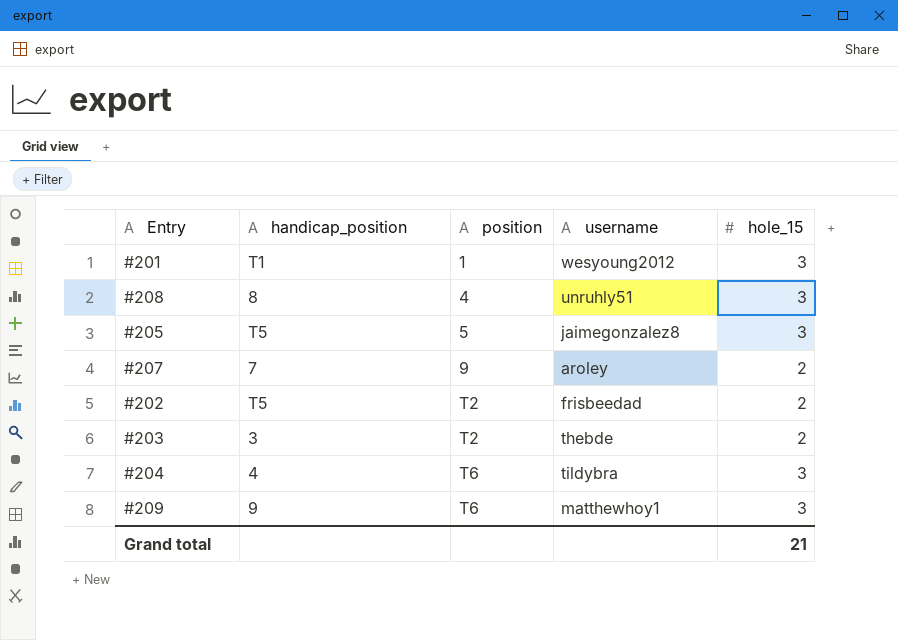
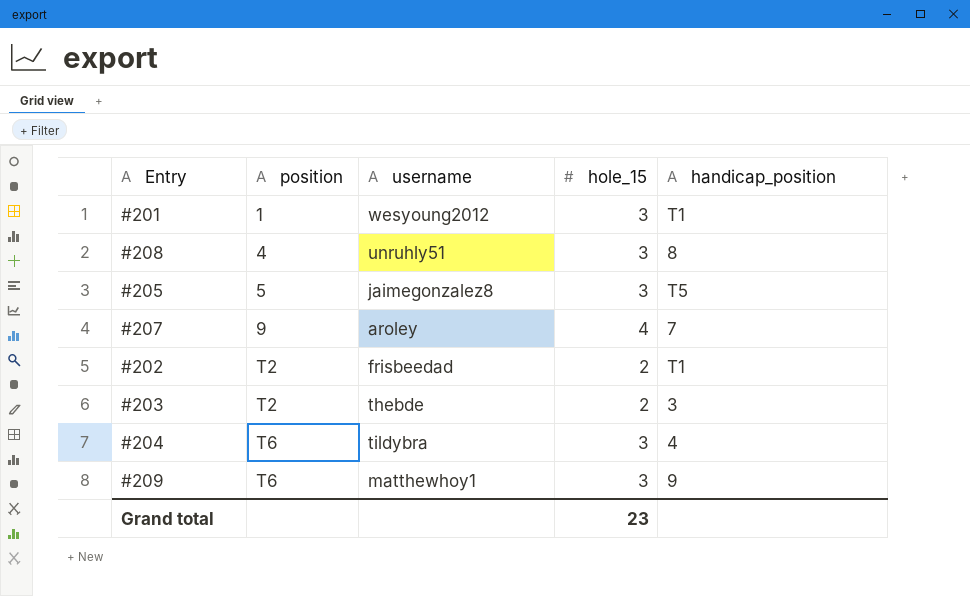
column handicap_position | position: 2 -> 5
#207 | hole_15: 2 -> 4
#202 | handicap_position: T5 -> T1
Grand total | hole_15: 21 -> 23

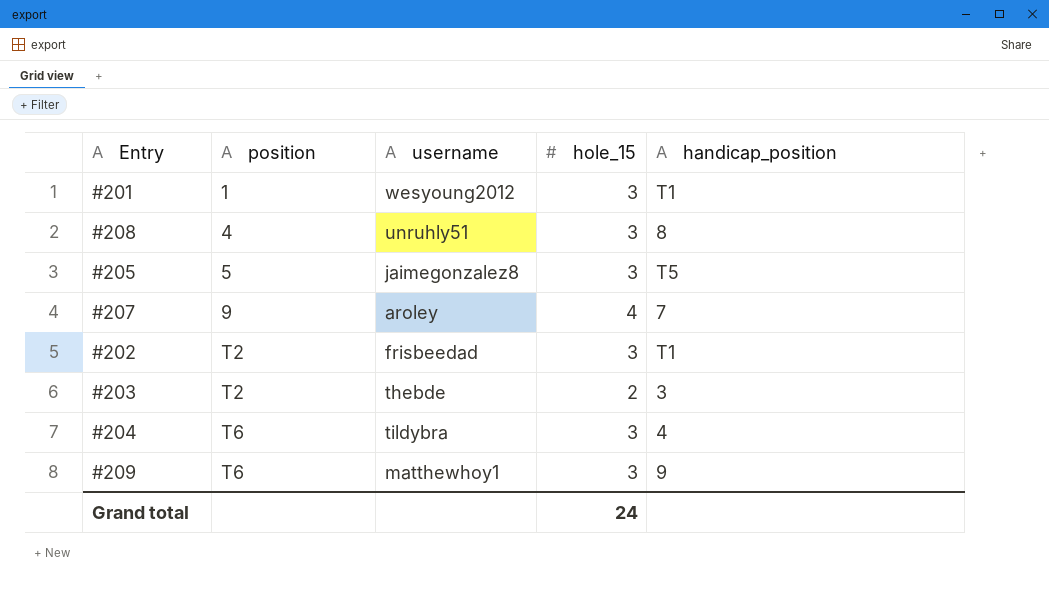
#202 | hole_15: 2 -> 3
Grand total | hole_15: 23 -> 24

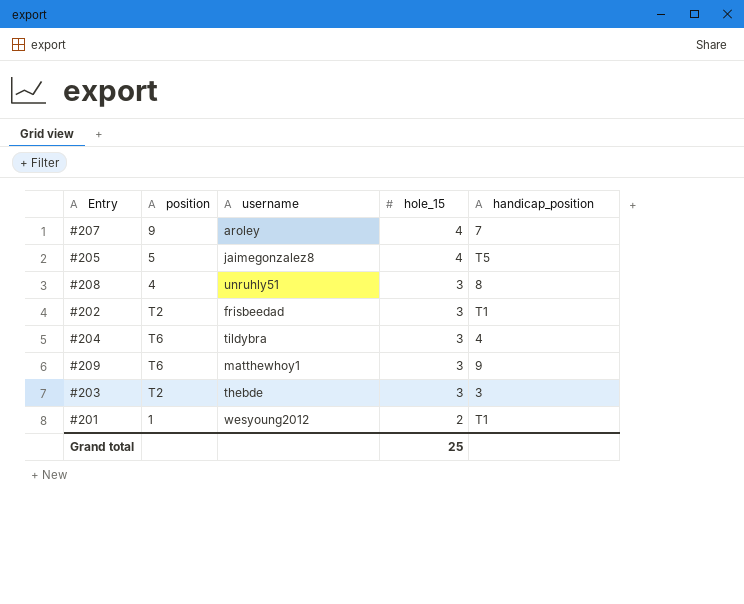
row order: position ascending -> hole_15 descending
#205 | hole_15: 3 -> 4
#203 | hole_15: 2 -> 3
#201 | hole_15: 3 -> 2
Grand total | hole_15: 24 -> 25

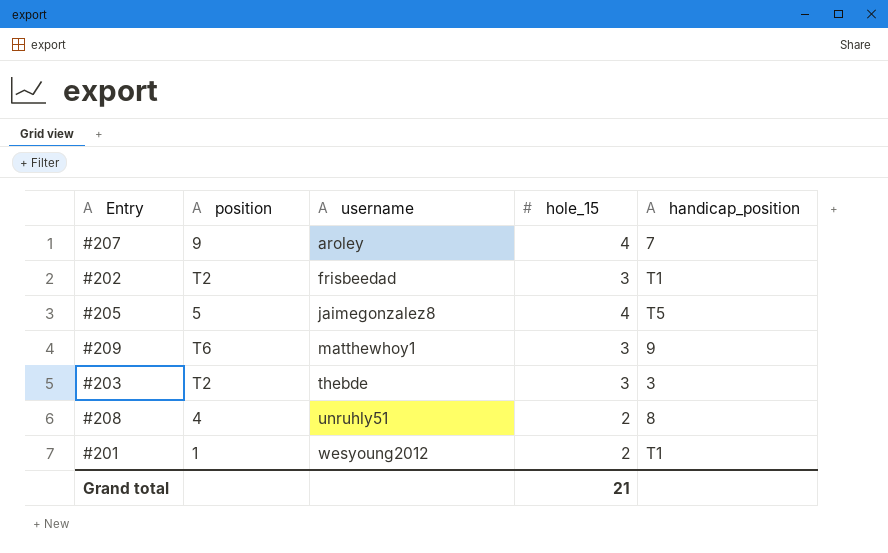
row order: hole_15 descending -> username ascending
row #204: T6 | tildybra | 3 | 4 -> none
#208 | hole_15: 3 -> 2
Grand total | hole_15: 25 -> 21

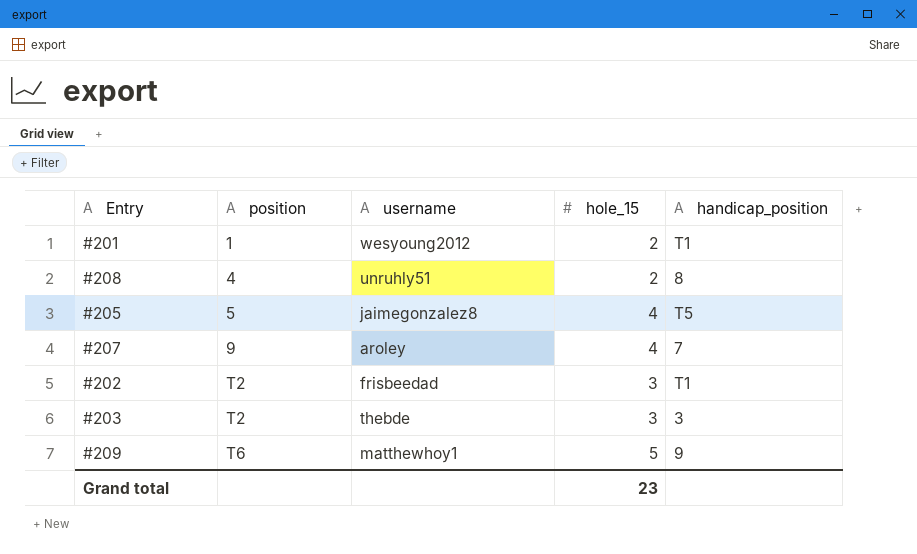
row order: username ascending -> position ascending
#209 | hole_15: 3 -> 5
Grand total | hole_15: 21 -> 23

